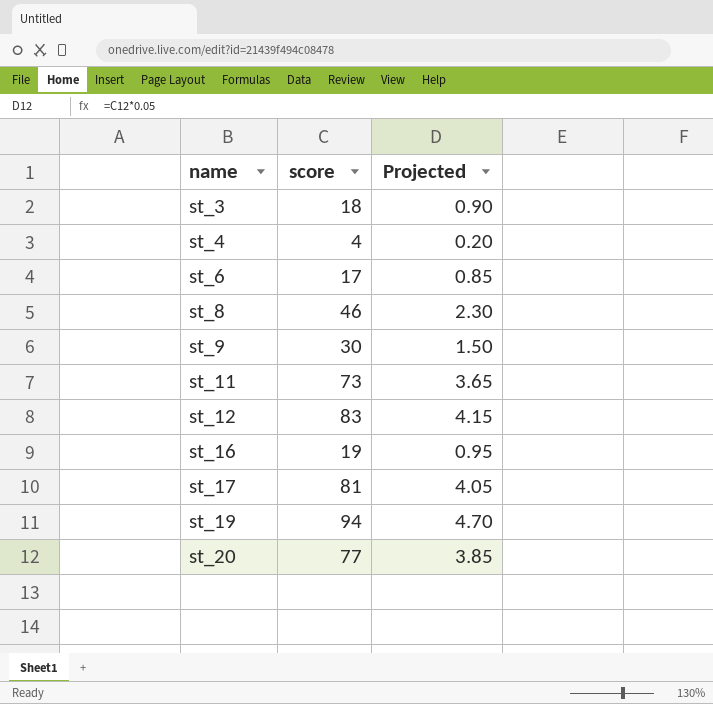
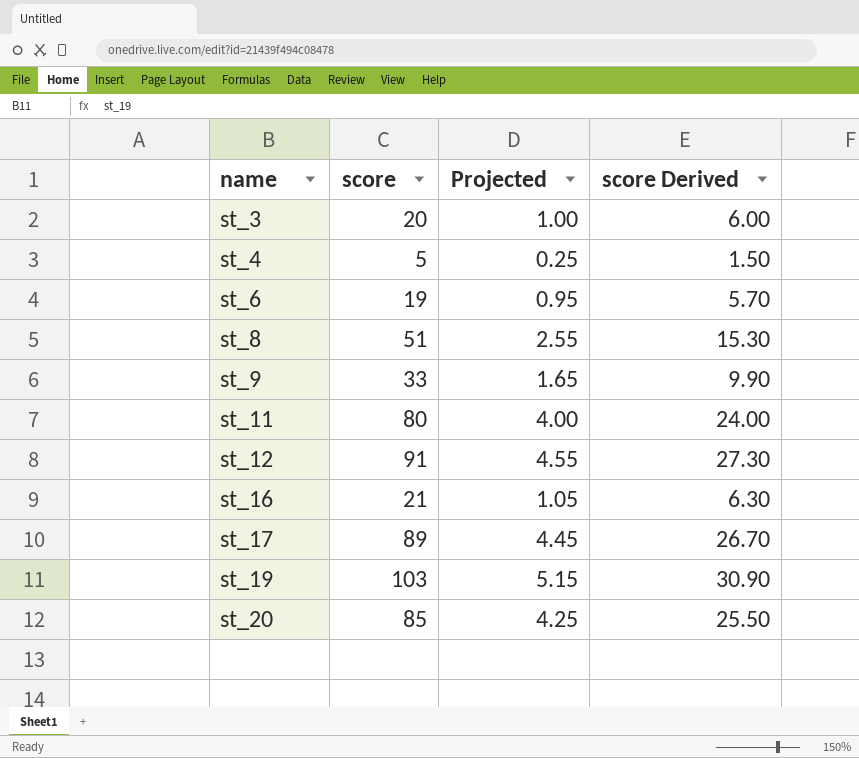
column score Derived | formula: none -> [score] * 0.3
st_3 | score: 18 -> 20
st_3 | Projected: 0.90 -> 1.00
st_4 | score: 4 -> 5
st_4 | Projected: 0.20 -> 0.25
st_6 | score: 17 -> 19
st_6 | Projected: 0.85 -> 0.95
st_8 | score: 46 -> 51
st_8 | Projected: 2.30 -> 2.55
st_9 | score: 30 -> 33
st_9 | Projected: 1.50 -> 1.65
st_11 | score: 73 -> 80
st_11 | Projected: 3.65 -> 4.00
st_12 | score: 83 -> 91
st_12 | Projected: 4.15 -> 4.55
st_16 | score: 19 -> 21
st_16 | Projected: 0.95 -> 1.05
st_17 | score: 81 -> 89
st_17 | Projected: 4.05 -> 4.45
st_19 | score: 94 -> 103
st_19 | Projected: 4.70 -> 5.15
st_20 | score: 77 -> 85
st_20 | Projected: 3.85 -> 4.25

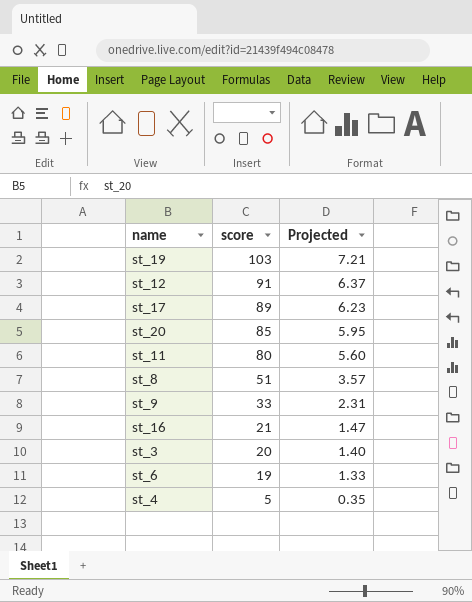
row order: name ascending -> score descending
column score Derived | formula: [score] * 0.3 -> none
column Projected | formula: [score] * 0.05 -> [score] * 0.07

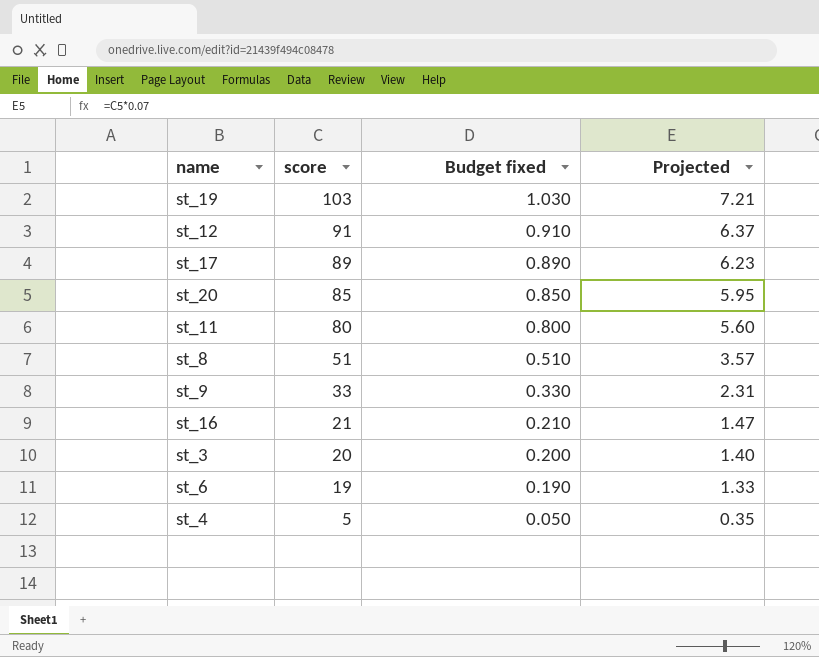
column Budget fixed | formula: none -> [score] * 0.01

